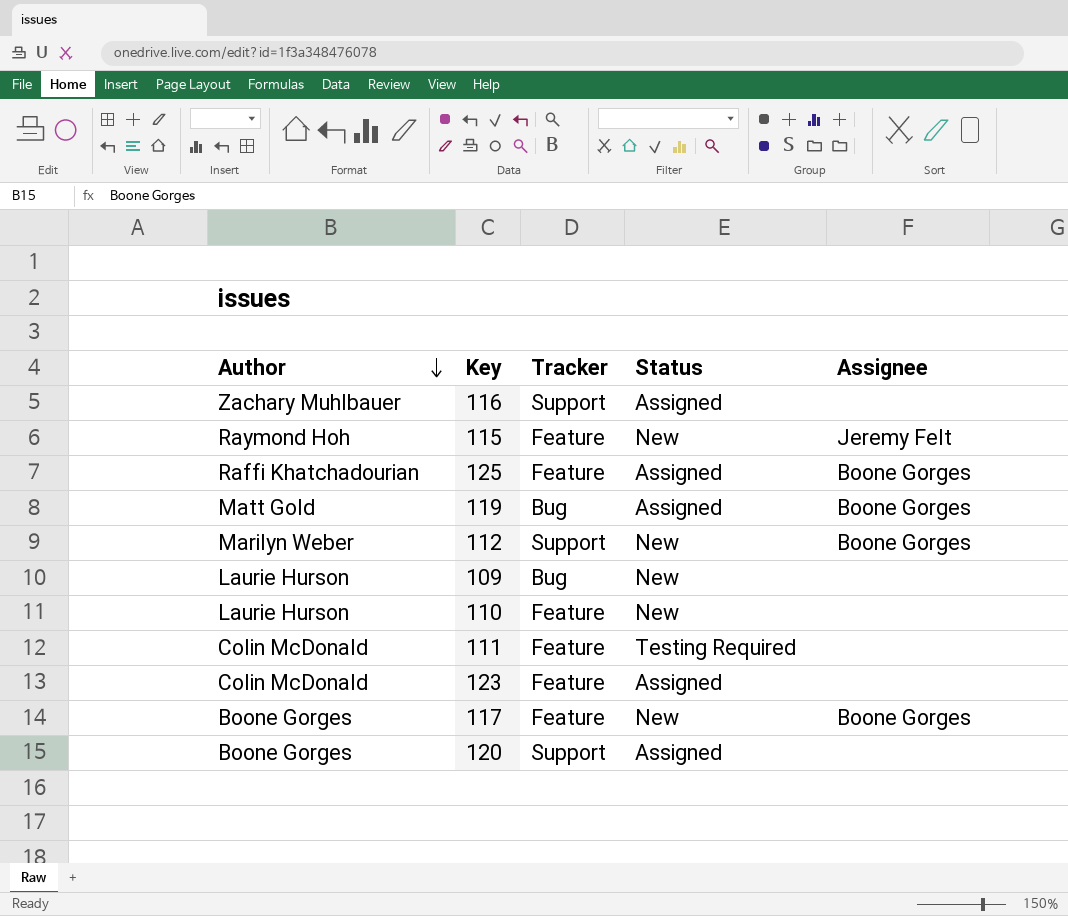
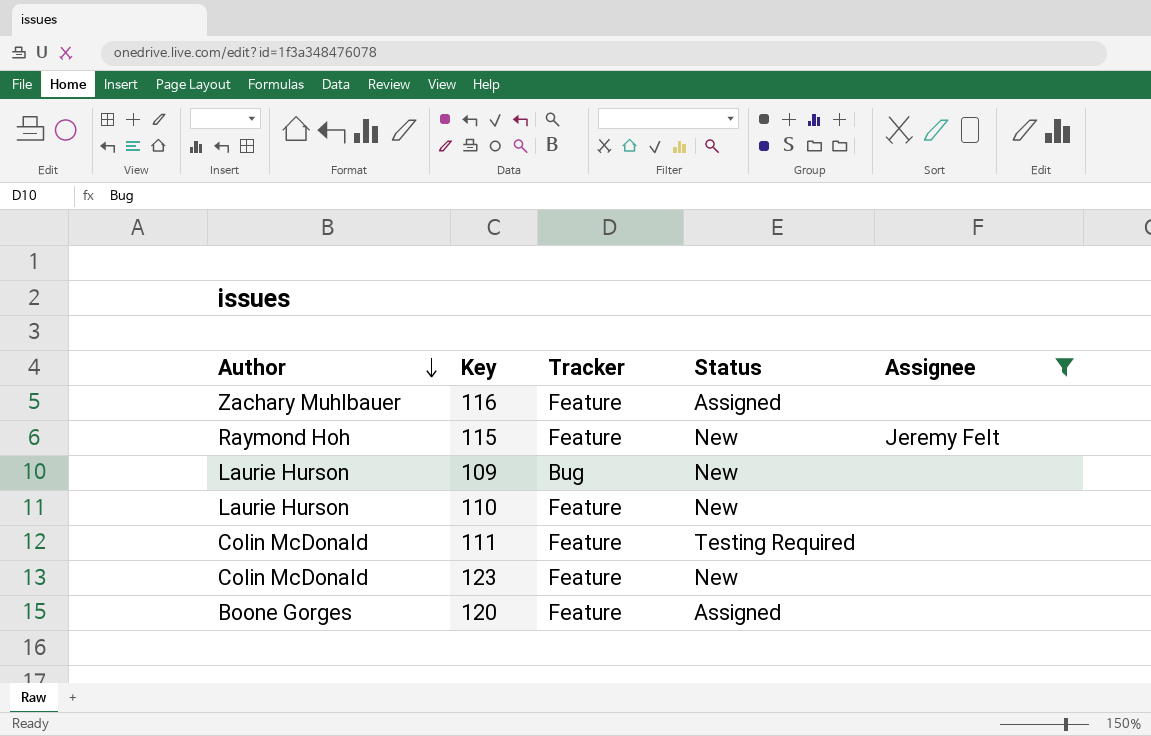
filter: none -> Assignee != Boone Gorges
116 | Tracker: Support -> Feature
123 | Status: Assigned -> New
120 | Tracker: Support -> Feature

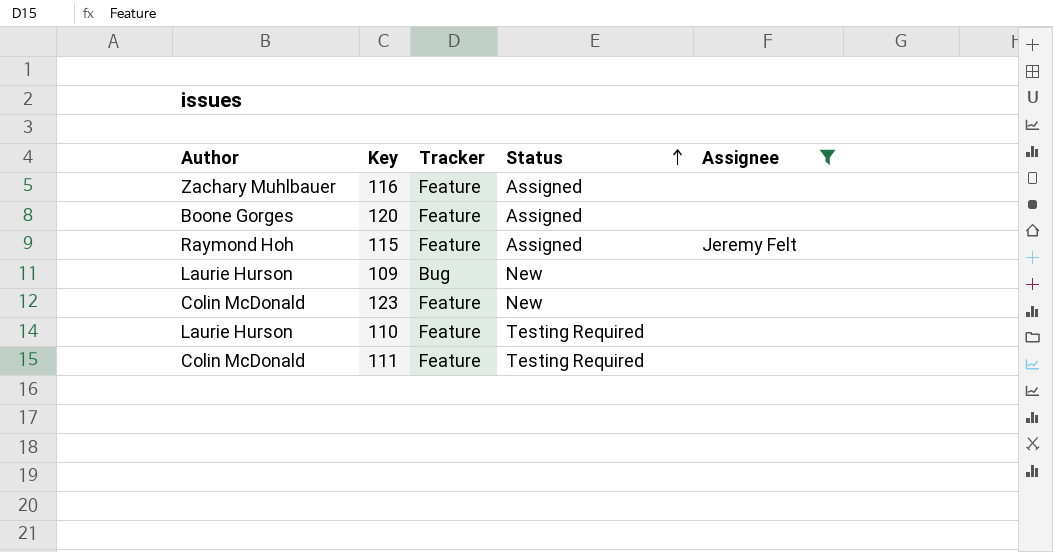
row order: Author descending -> Status ascending
115 | Status: New -> Assigned
110 | Status: New -> Testing Required

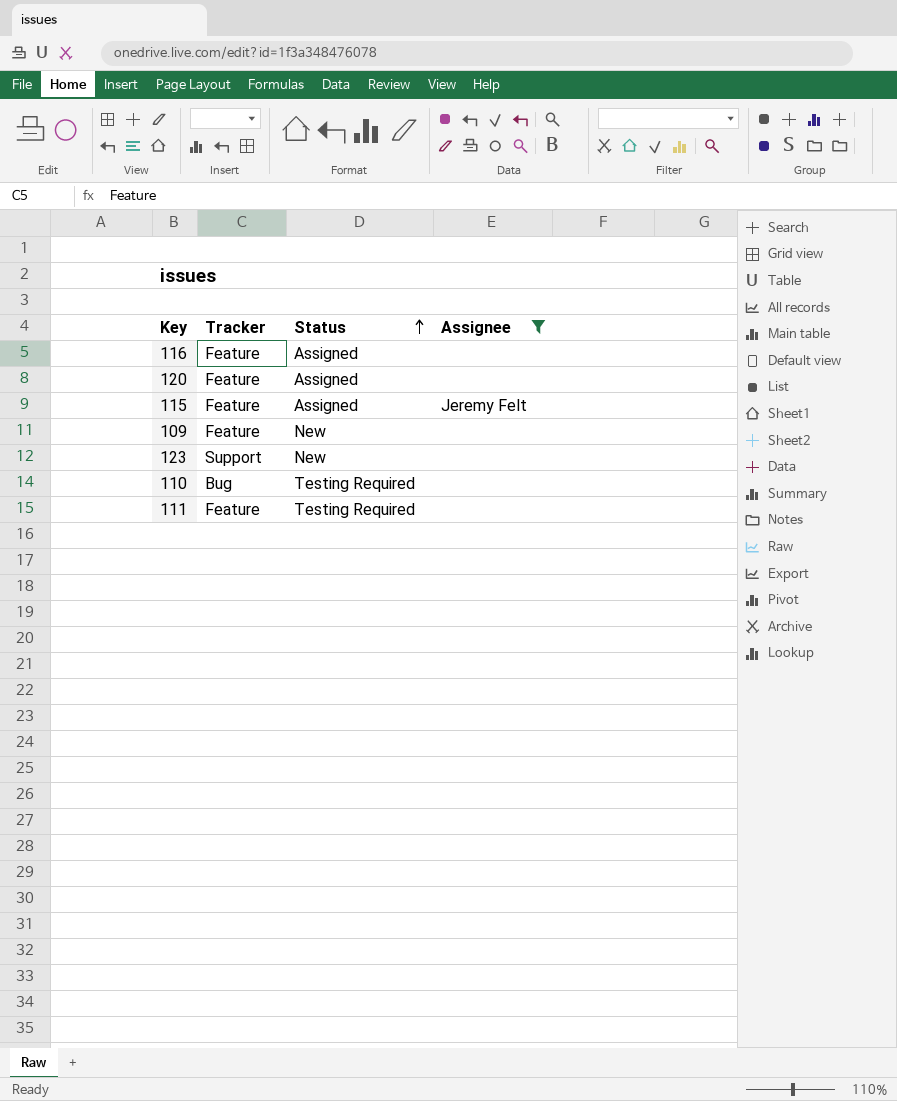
column Author | position: 1 -> none
109 | Tracker: Bug -> Feature
123 | Tracker: Feature -> Support
110 | Tracker: Feature -> Bug

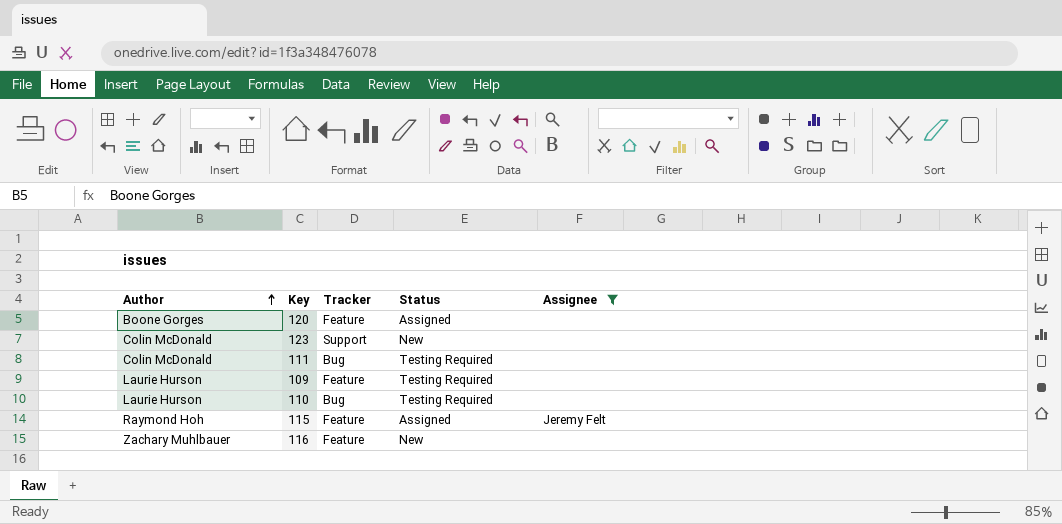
row order: Status ascending -> Author ascending
column Author | position: none -> 1
111 | Tracker: Feature -> Bug
109 | Status: New -> Testing Required
116 | Status: Assigned -> New

